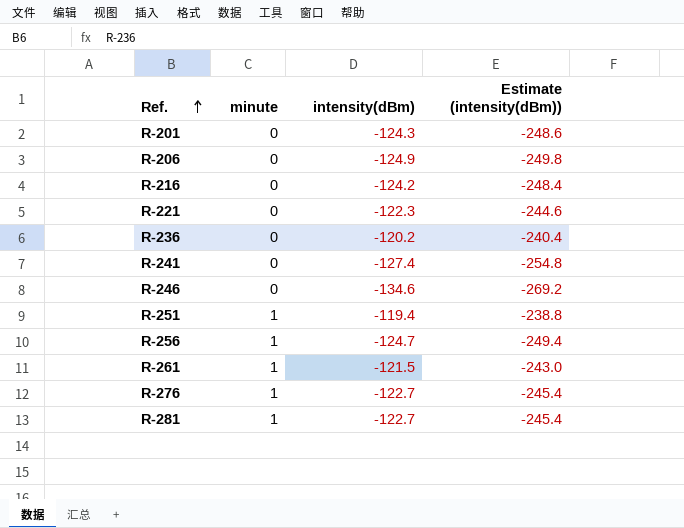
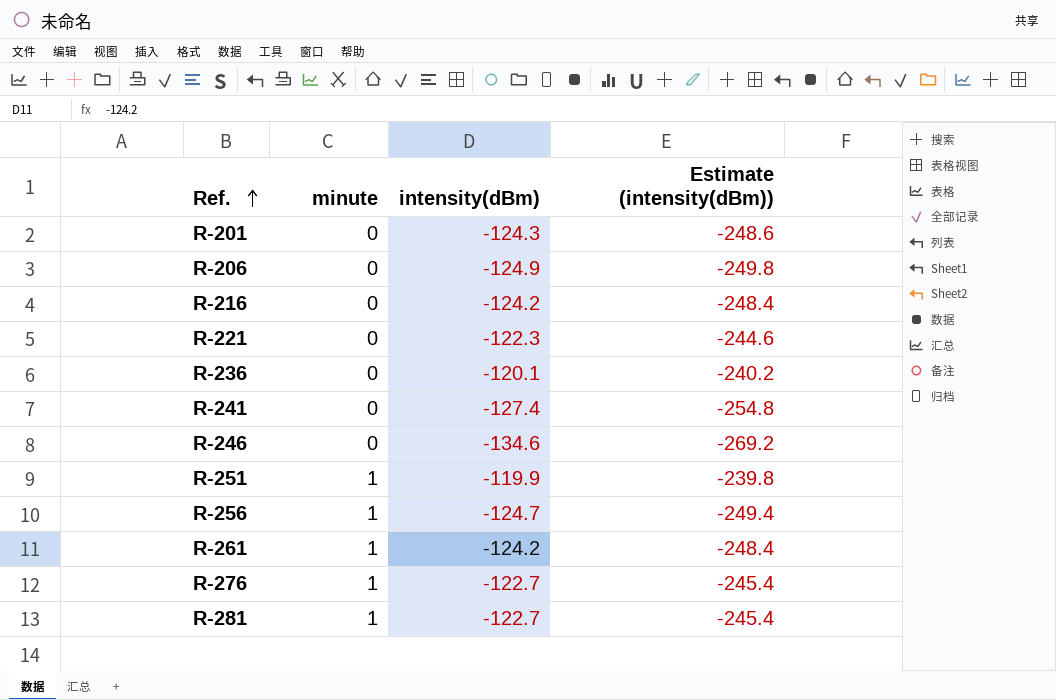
R-236 | intensity(dBm): -120.2 -> -120.1
R-236 | Estimate (intensity(dBm)): -240.4 -> -240.2
R-251 | intensity(dBm): -119.4 -> -119.9
R-251 | Estimate (intensity(dBm)): -238.8 -> -239.8
R-261 | intensity(dBm): -121.5 -> -124.2
R-261 | Estimate (intensity(dBm)): -243.0 -> -248.4

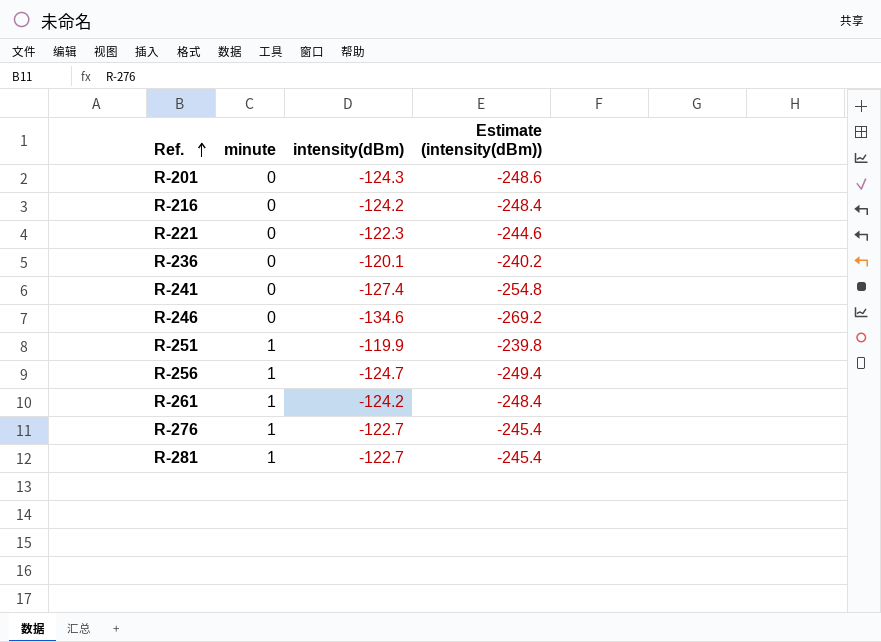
row R-206: 0 | -124.9 | -249.8 -> none

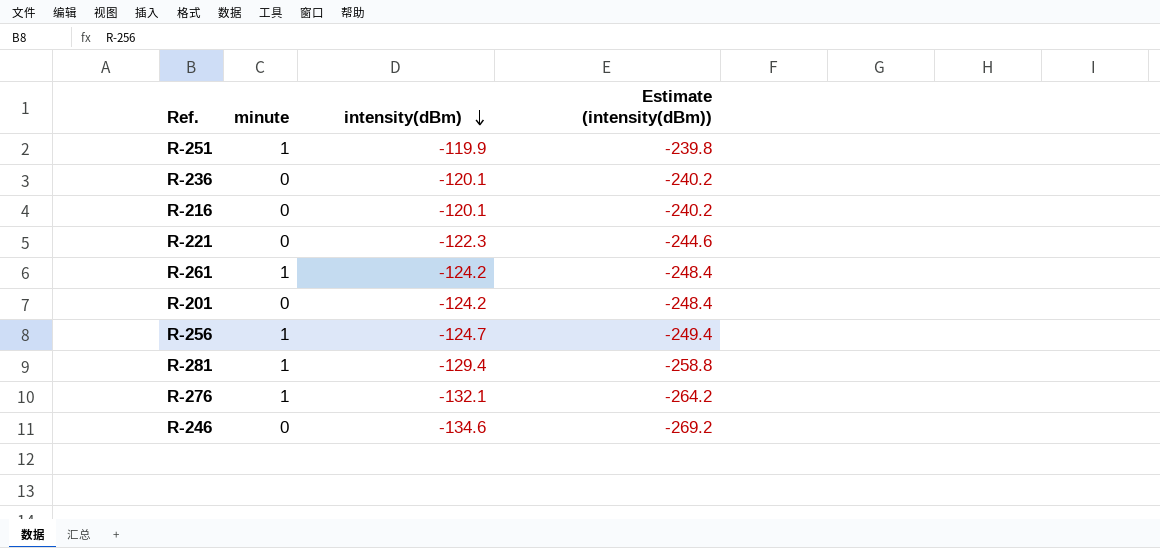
row order: Ref. ascending -> intensity(dBm) descending
row R-241: 0 | -127.4 | -254.8 -> none
R-216 | intensity(dBm): -124.2 -> -120.1
R-216 | Estimate (intensity(dBm)): -248.4 -> -240.2
R-201 | intensity(dBm): -124.3 -> -124.2
R-201 | Estimate (intensity(dBm)): -248.6 -> -248.4
R-281 | intensity(dBm): -122.7 -> -129.4
R-281 | Estimate (intensity(dBm)): -245.4 -> -258.8
R-276 | intensity(dBm): -122.7 -> -132.1
R-276 | Estimate (intensity(dBm)): -245.4 -> -264.2

